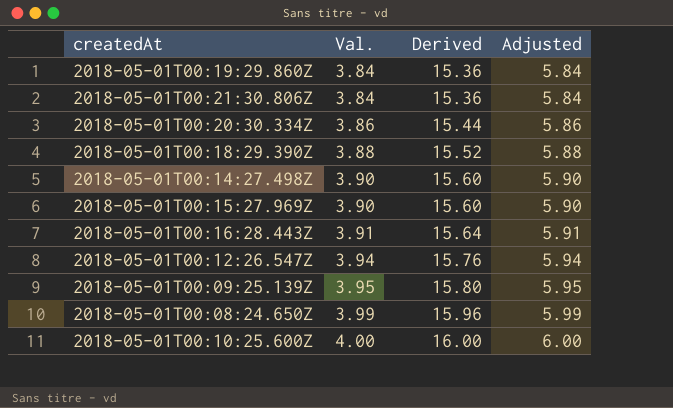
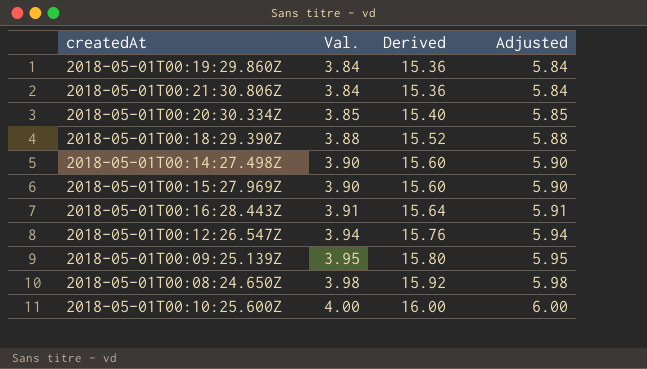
2018-05-01T00:20:30.334Z | Val.: 3.86 -> 3.85
2018-05-01T00:20:30.334Z | Derived: 15.44 -> 15.40
2018-05-01T00:20:30.334Z | Adjusted: 5.86 -> 5.85
2018-05-01T00:08:24.650Z | Val.: 3.99 -> 3.98
2018-05-01T00:08:24.650Z | Derived: 15.96 -> 15.92
2018-05-01T00:08:24.650Z | Adjusted: 5.99 -> 5.98

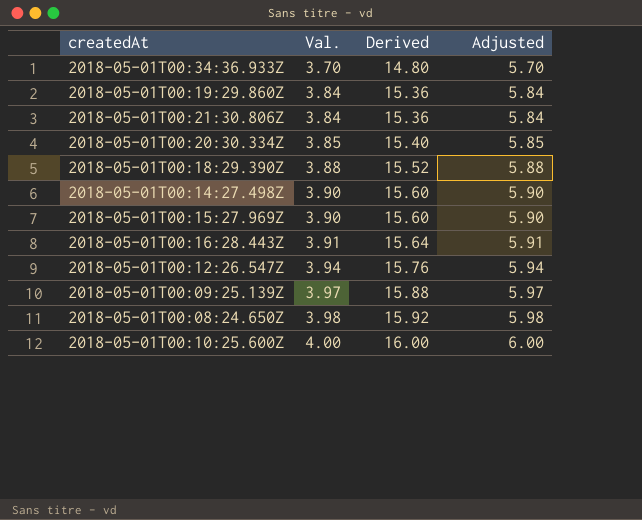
row 2018-05-01T00:34:36.933Z: none -> 3.70 | 14.80 | 5.70
2018-05-01T00:09:25.139Z | Val.: 3.95 -> 3.97
2018-05-01T00:09:25.139Z | Derived: 15.80 -> 15.88
2018-05-01T00:09:25.139Z | Adjusted: 5.95 -> 5.97

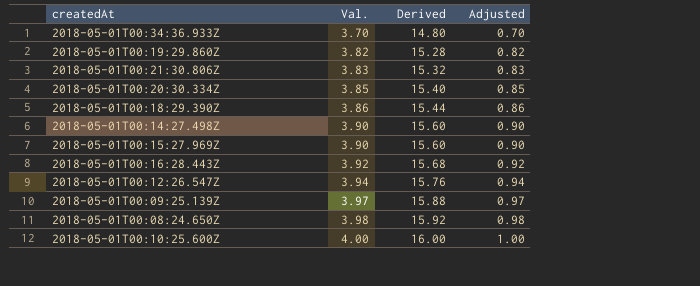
column Adjusted | formula: [Val.] + 2 -> [Val.] - 3
2018-05-01T00:19:29.860Z | Val.: 3.84 -> 3.82
2018-05-01T00:19:29.860Z | Derived: 15.36 -> 15.28
2018-05-01T00:21:30.806Z | Val.: 3.84 -> 3.83
2018-05-01T00:21:30.806Z | Derived: 15.36 -> 15.32
2018-05-01T00:18:29.390Z | Val.: 3.88 -> 3.86
2018-05-01T00:18:29.390Z | Derived: 15.52 -> 15.44
2018-05-01T00:16:28.443Z | Val.: 3.91 -> 3.92
2018-05-01T00:16:28.443Z | Derived: 15.64 -> 15.68

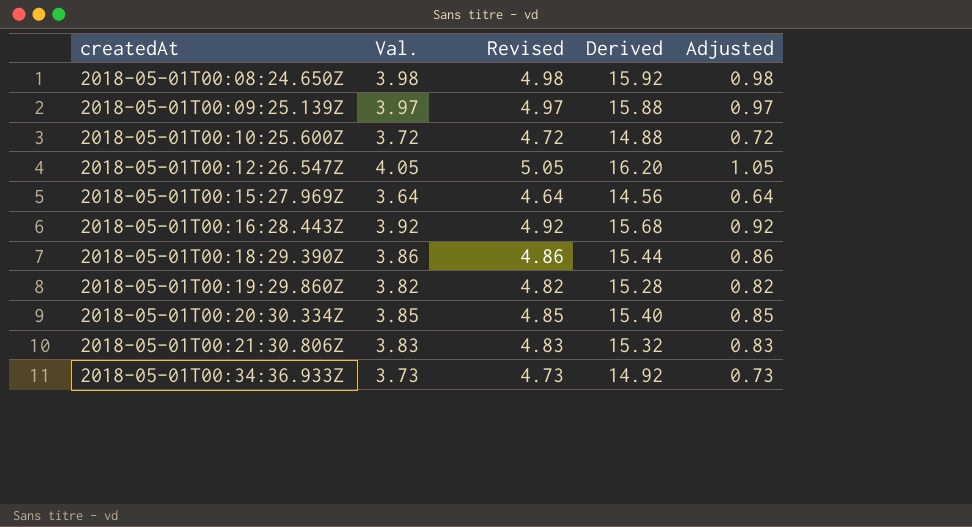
row order: Val. ascending -> createdAt ascending
column Revised | formula: none -> [Val.] + 1
row 2018-05-01T00:14:27.498Z: 3.90 | 15.60 | 0.90 -> none
2018-05-01T00:10:25.600Z | Val.: 4.00 -> 3.72
2018-05-01T00:10:25.600Z | Derived: 16.00 -> 14.88
2018-05-01T00:10:25.600Z | Adjusted: 1.00 -> 0.72
2018-05-01T00:12:26.547Z | Val.: 3.94 -> 4.05
2018-05-01T00:12:26.547Z | Derived: 15.76 -> 16.20
2018-05-01T00:12:26.547Z | Adjusted: 0.94 -> 1.05
2018-05-01T00:15:27.969Z | Val.: 3.90 -> 3.64
2018-05-01T00:15:27.969Z | Derived: 15.60 -> 14.56
2018-05-01T00:15:27.969Z | Adjusted: 0.90 -> 0.64
2018-05-01T00:34:36.933Z | Val.: 3.70 -> 3.73
2018-05-01T00:34:36.933Z | Derived: 14.80 -> 14.92
2018-05-01T00:34:36.933Z | Adjusted: 0.70 -> 0.73

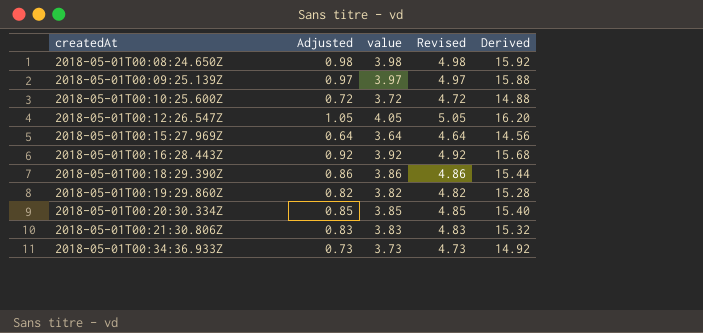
column Adjusted | position: 5 -> 2
column name: Val. -> value

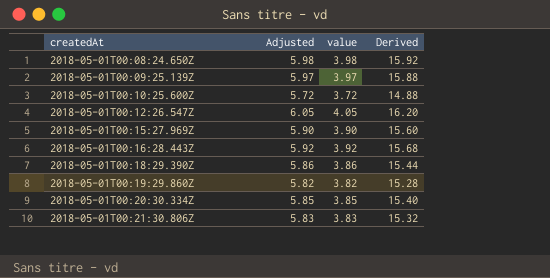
column Revised | formula: [value] + 1 -> none
column Adjusted | formula: [value] - 3 -> [value] + 2
row 2018-05-01T00:34:36.933Z: 0.73 | 3.73 | 4.73 | 14.92 -> none
2018-05-01T00:15:27.969Z | value: 3.64 -> 3.90
2018-05-01T00:15:27.969Z | Derived: 14.56 -> 15.60

